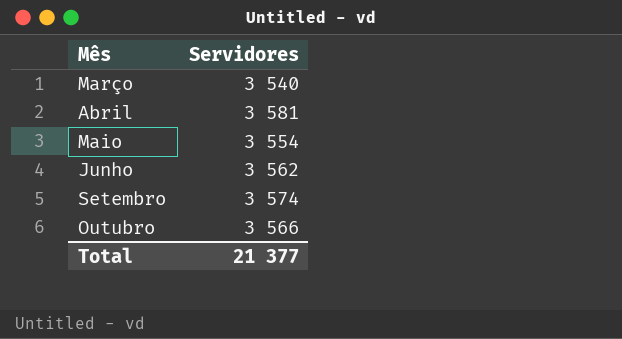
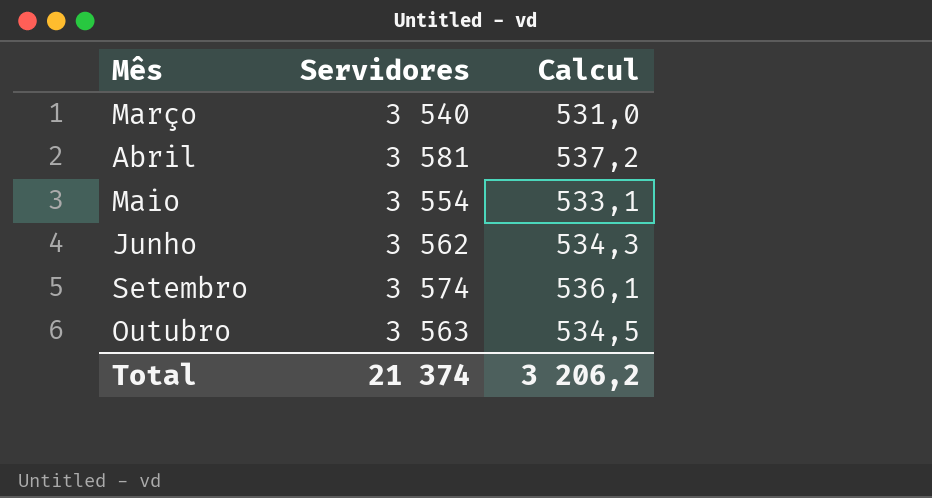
column Calcul | formula: none -> [Servidores] * 0,15
Outubro | Servidores: 3 566 -> 3 563
Total | Servidores: 21 377 -> 21 374

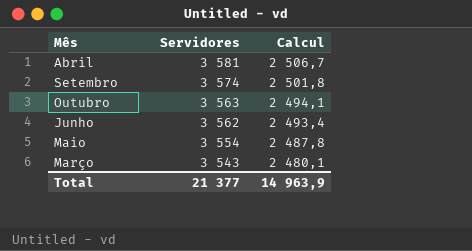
row order: Mês ascending -> Servidores descending
column Calcul | formula: [Servidores] * 0,15 -> [Servidores] * 0,7
Março | Servidores: 3 540 -> 3 543
Total | Servidores: 21 374 -> 21 377
Total | Calcul: 3 206,2 -> 14 963,9

